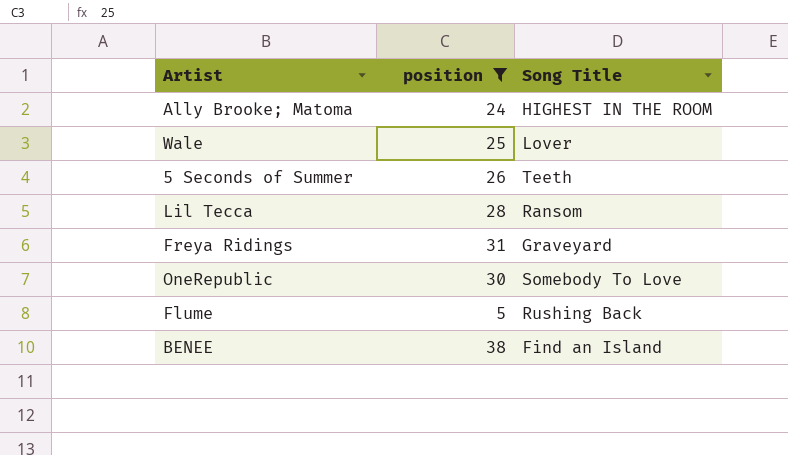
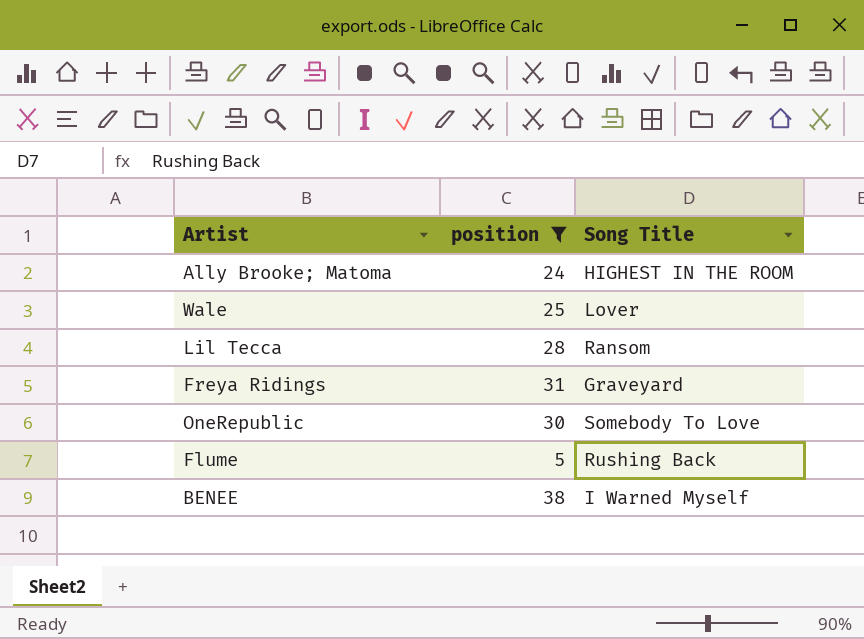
row 5 Seconds of Summer: 26 | Teeth -> none
BENEE | Song Title: Find an Island -> I Warned Myself

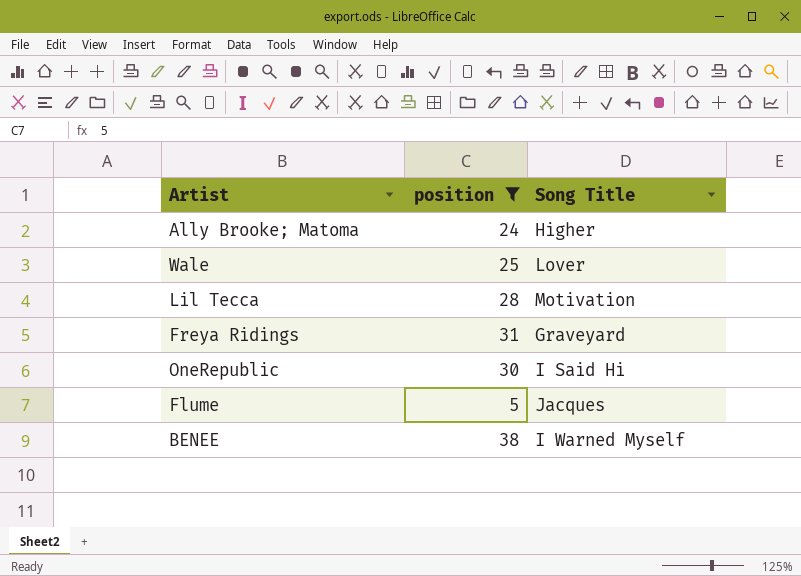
Ally Brooke; Matoma | Song Title: HIGHEST IN THE ROOM -> Higher
Lil Tecca | Song Title: Ransom -> Motivation
OneRepublic | Song Title: Somebody To Love -> I Said Hi
Flume | Song Title: Rushing Back -> Jacques

